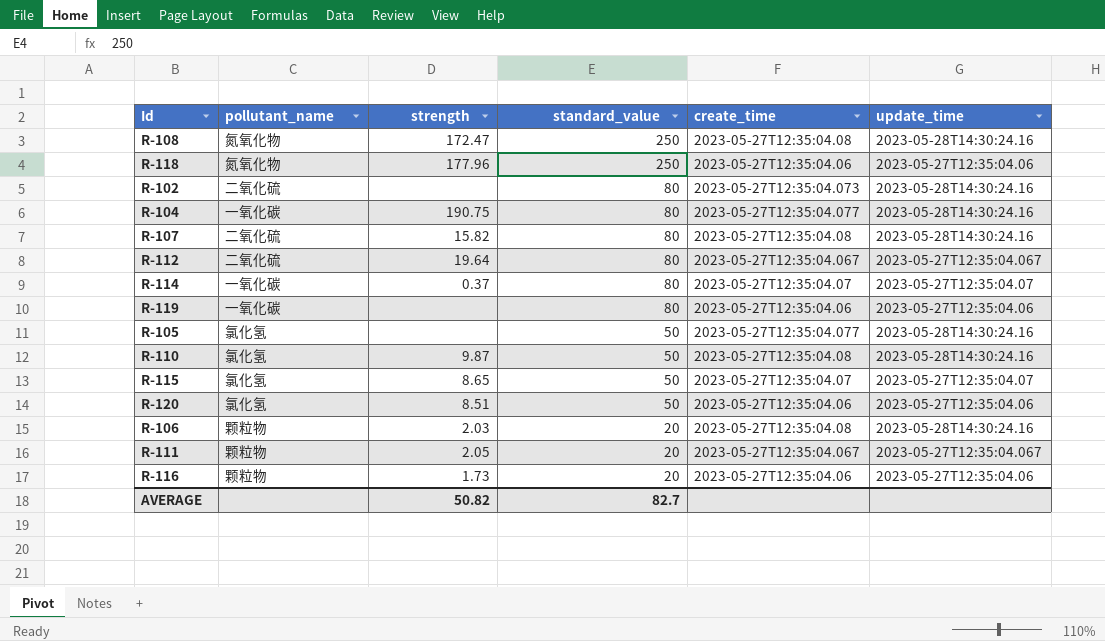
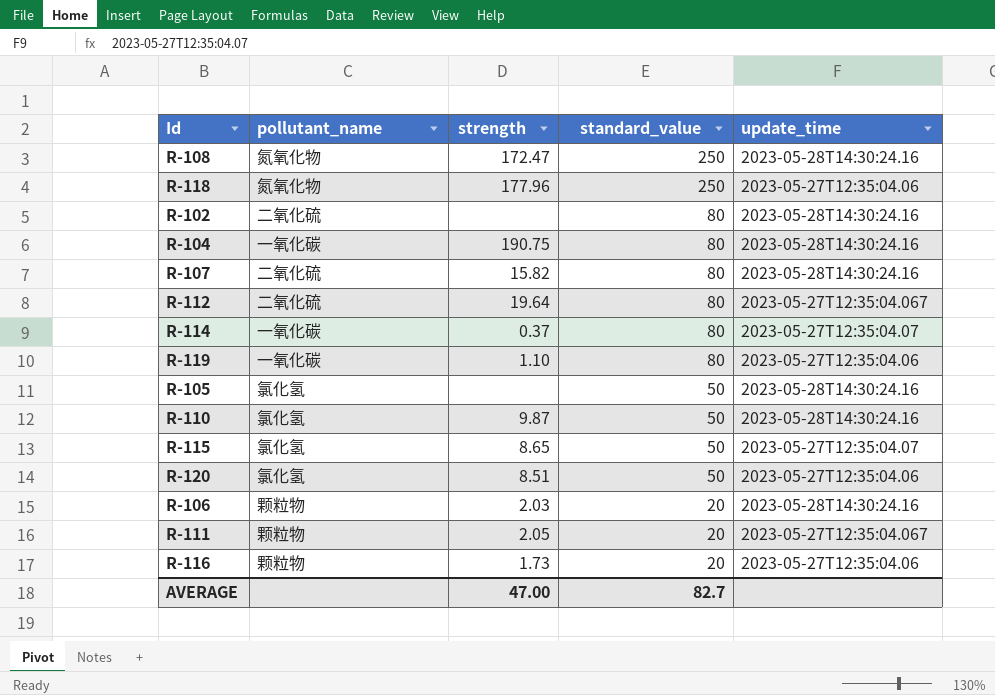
column create_time | position: 5 -> none
R-119 | strength: none -> 1.10
AVERAGE | strength: 50.82 -> 47.00

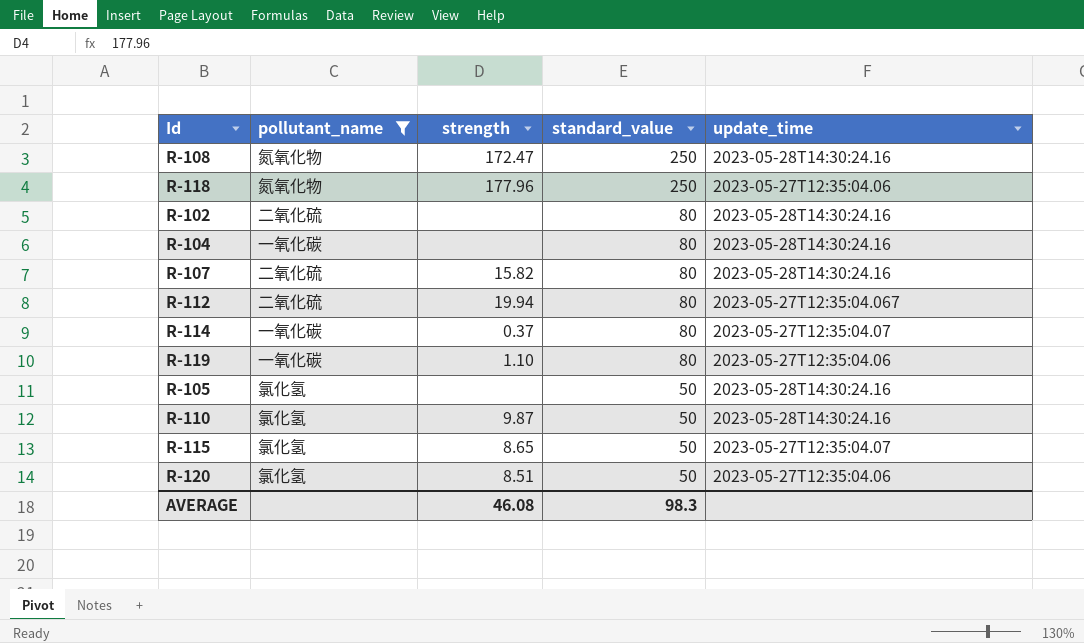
filter: none -> pollutant_name != 颗粒物
R-104 | strength: 190.75 -> none
R-112 | strength: 19.64 -> 19.94
AVERAGE | strength: 47.00 -> 46.08
AVERAGE | standard_value: 82.7 -> 98.3

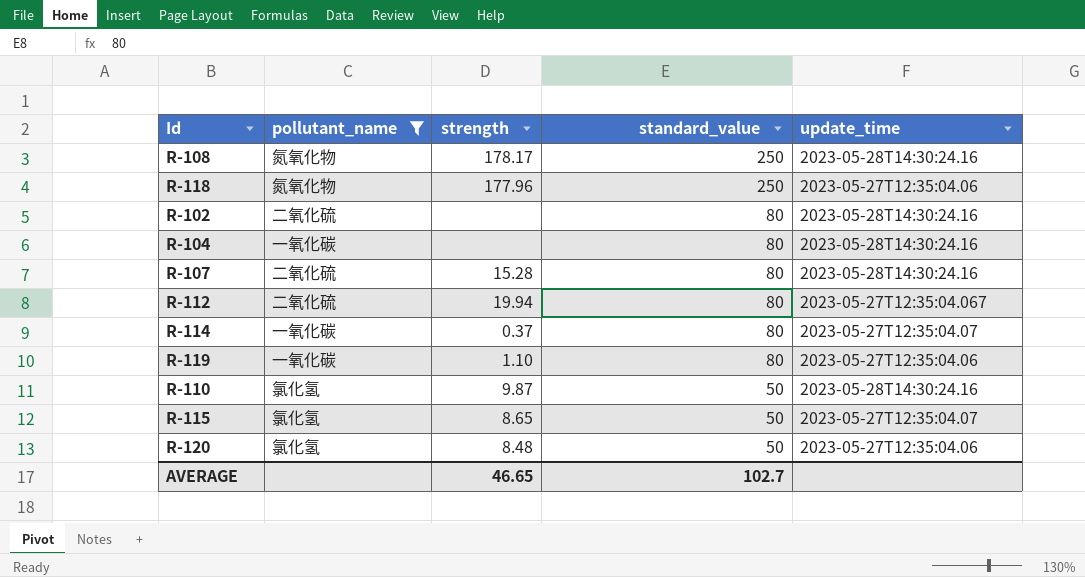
row R-105: 氯化氢 | none | 50 | 2023-05-28T14:30:24.16 -> none
R-108 | strength: 172.47 -> 178.17
R-107 | strength: 15.82 -> 15.28
R-120 | strength: 8.51 -> 8.48
AVERAGE | strength: 46.08 -> 46.65
AVERAGE | standard_value: 98.3 -> 102.7

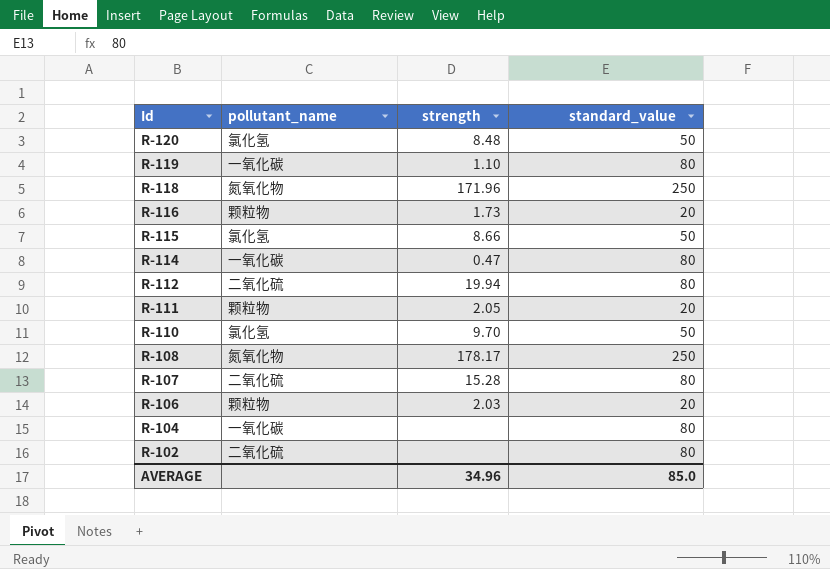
filter: pollutant_name != 颗粒物 -> none
row order: standard_value descending -> Id descending
column update_time | position: 5 -> none
R-118 | strength: 177.96 -> 171.96
R-115 | strength: 8.65 -> 8.66
R-114 | strength: 0.37 -> 0.47
R-110 | strength: 9.87 -> 9.70
AVERAGE | strength: 46.65 -> 34.96
AVERAGE | standard_value: 102.7 -> 85.0

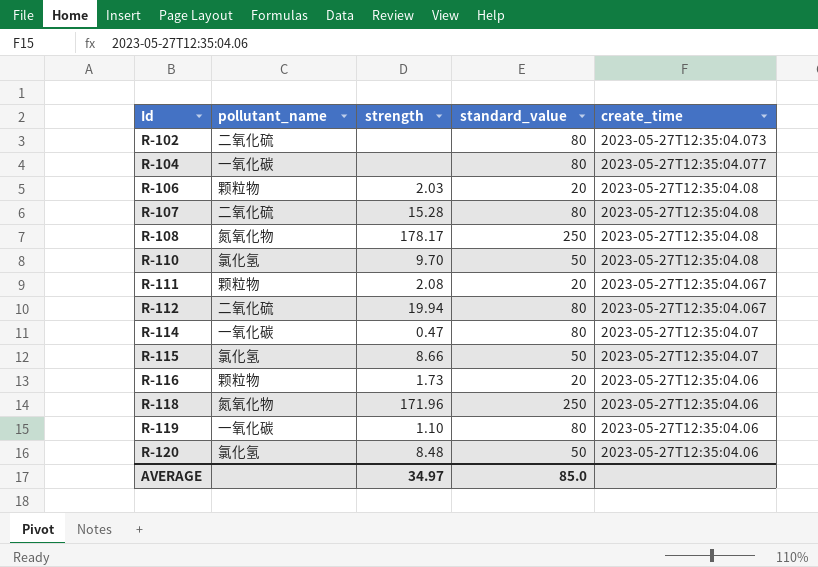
row order: Id descending -> Id ascending
column create_time | position: none -> 5
R-111 | strength: 2.05 -> 2.08
AVERAGE | strength: 34.96 -> 34.97

